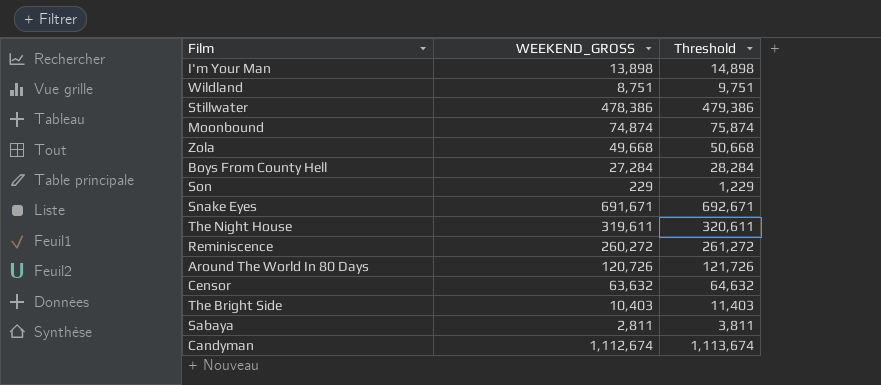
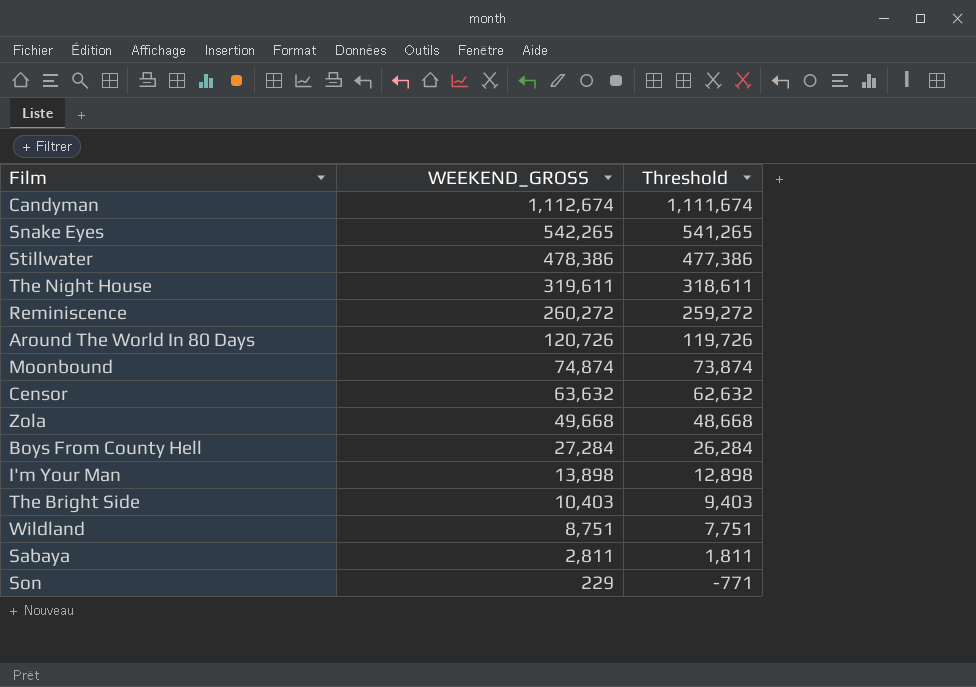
row order: none -> WEEKEND_GROSS descending
column Threshold | formula: [WEEKEND_GROSS] + 1000 -> [WEEKEND_GROSS] - 1000
Snake Eyes | WEEKEND_GROSS: 691,671 -> 542,265

